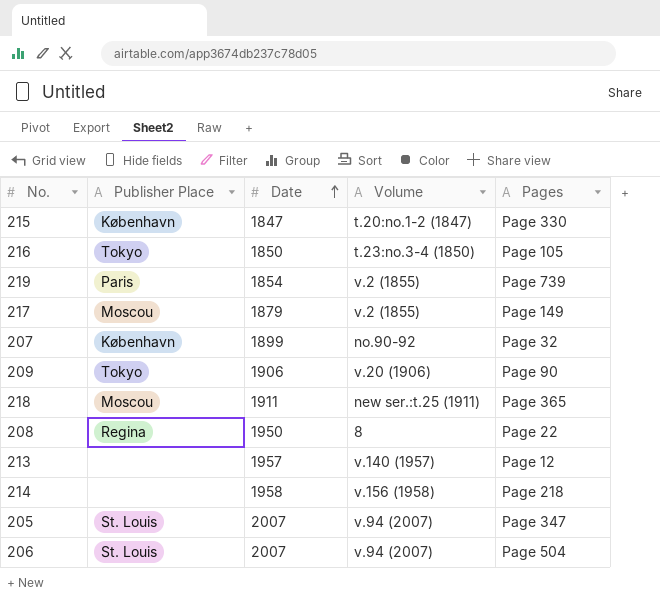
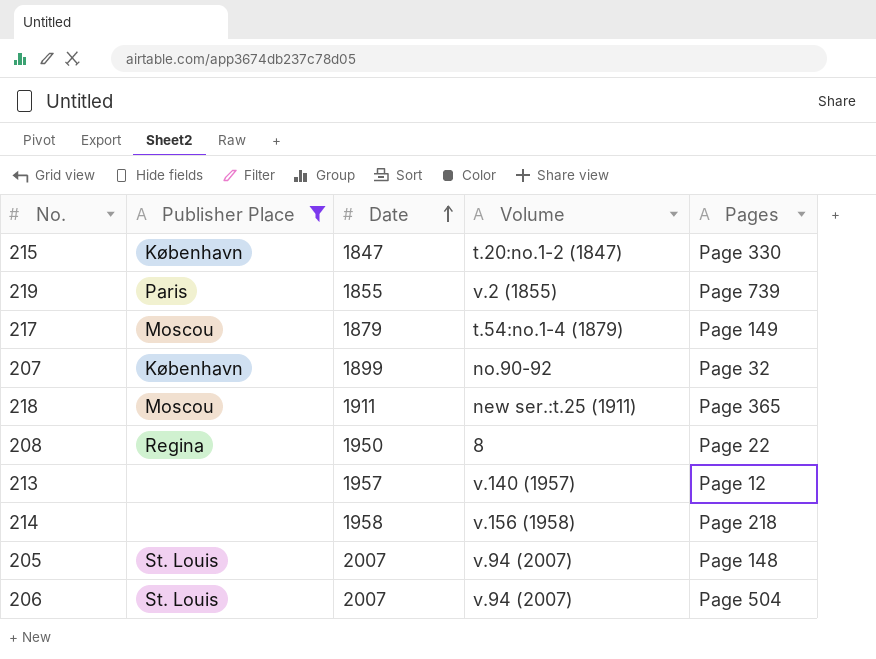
filter: none -> Publisher Place != Tokyo
219 | Date: 1854 -> 1855
217 | Volume: v.2 (1855) -> t.54:no.1-4 (1879)
205 | Pages: Page 347 -> Page 148

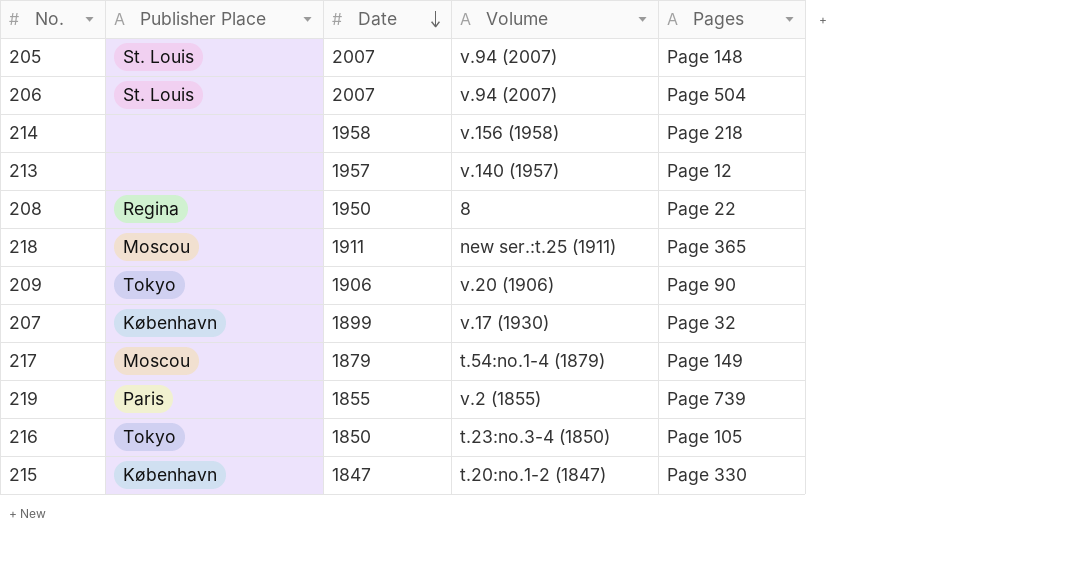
filter: Publisher Place != Tokyo -> none
row order: Date ascending -> Date descending
207 | Volume: no.90-92 -> v.17 (1930)

